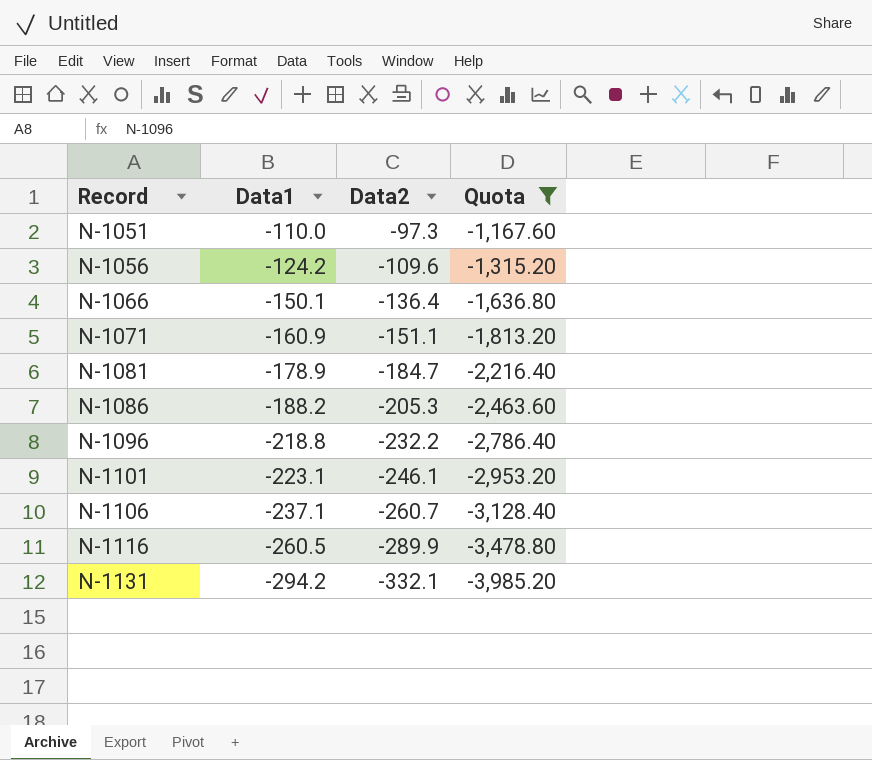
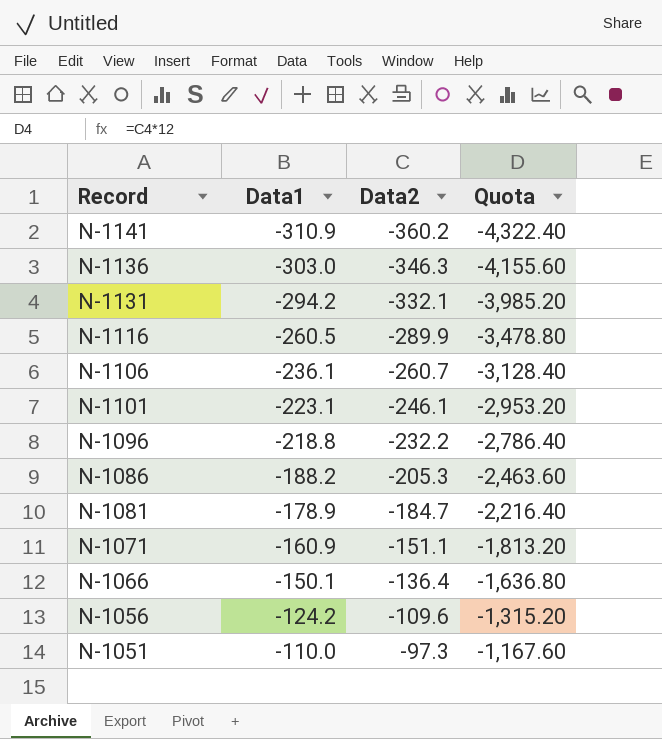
filter: Quota >= -3,985.20 -> none
row order: Record ascending -> Record descending
N-1106 | Data1: -237.1 -> -236.1

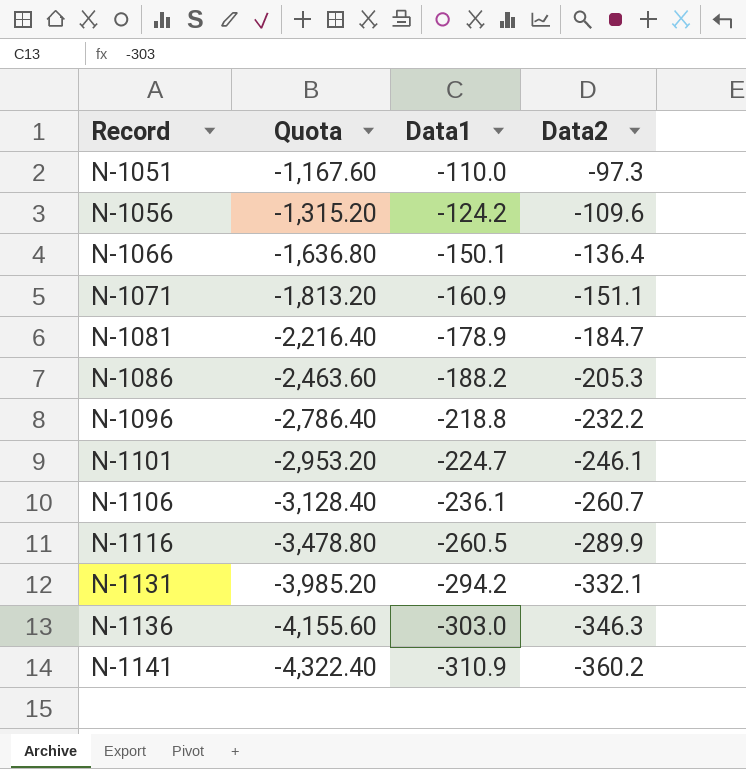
row order: Record descending -> Record ascending
column Quota | position: 4 -> 2
N-1101 | Data1: -223.1 -> -224.7

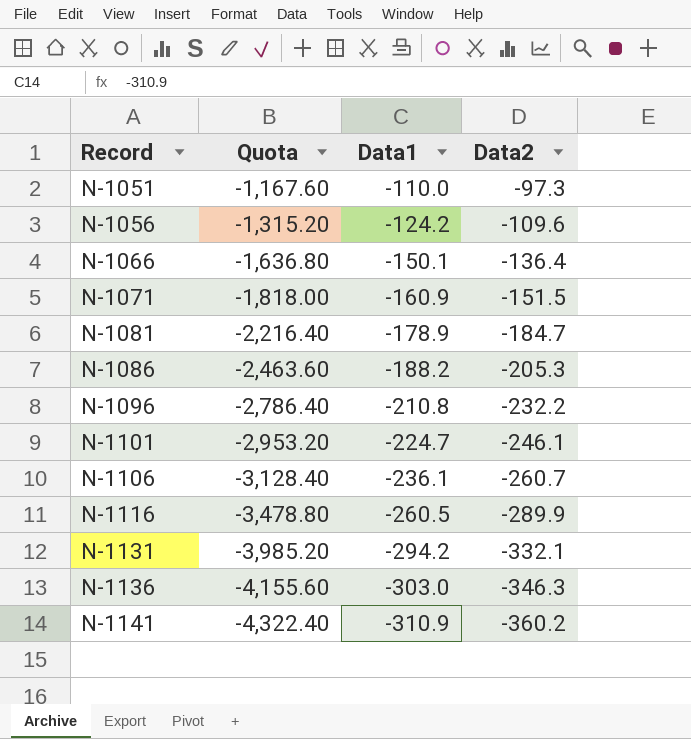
N-1071 | Quota: -1,813.20 -> -1,818.00
N-1071 | Data2: -151.1 -> -151.5
N-1096 | Data1: -218.8 -> -210.8

